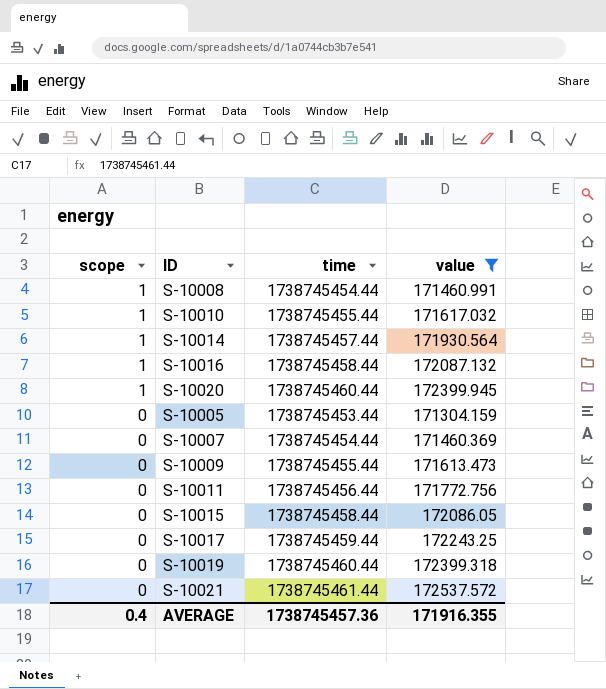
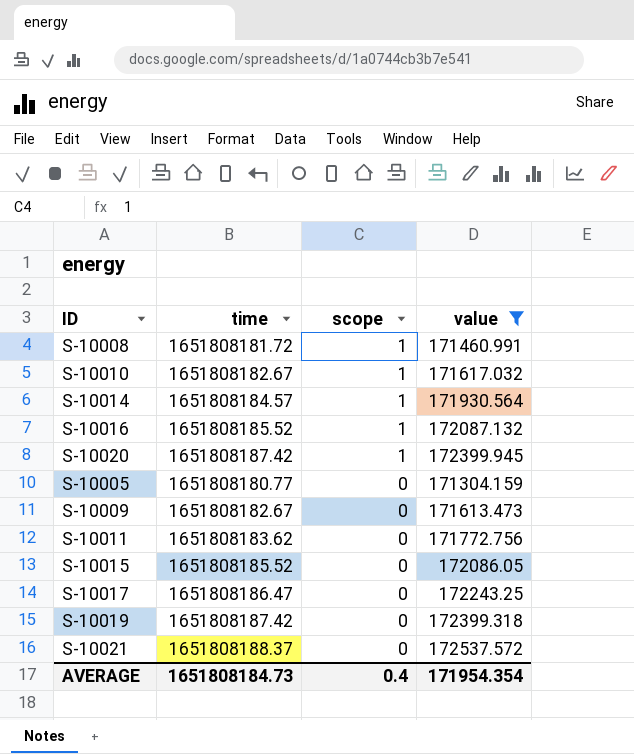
column scope | position: 1 -> 3
row S-10007: 0 | 1738745454.44 | 171460.369 -> none
S-10008 | time: 1738745454.44 -> 1651808181.72
S-10010 | time: 1738745455.44 -> 1651808182.67
S-10014 | time: 1738745457.44 -> 1651808184.57
S-10016 | time: 1738745458.44 -> 1651808185.52
S-10020 | time: 1738745460.44 -> 1651808187.42
S-10005 | time: 1738745453.44 -> 1651808180.77
S-10009 | time: 1738745455.44 -> 1651808182.67
S-10011 | time: 1738745456.44 -> 1651808183.62
S-10015 | time: 1738745458.44 -> 1651808185.52
S-10017 | time: 1738745459.44 -> 1651808186.47
S-10019 | time: 1738745460.44 -> 1651808187.42
S-10021 | time: 1738745461.44 -> 1651808188.37
AVERAGE | time: 1738745457.36 -> 1651808184.73
AVERAGE | value: 171916.355 -> 171954.354

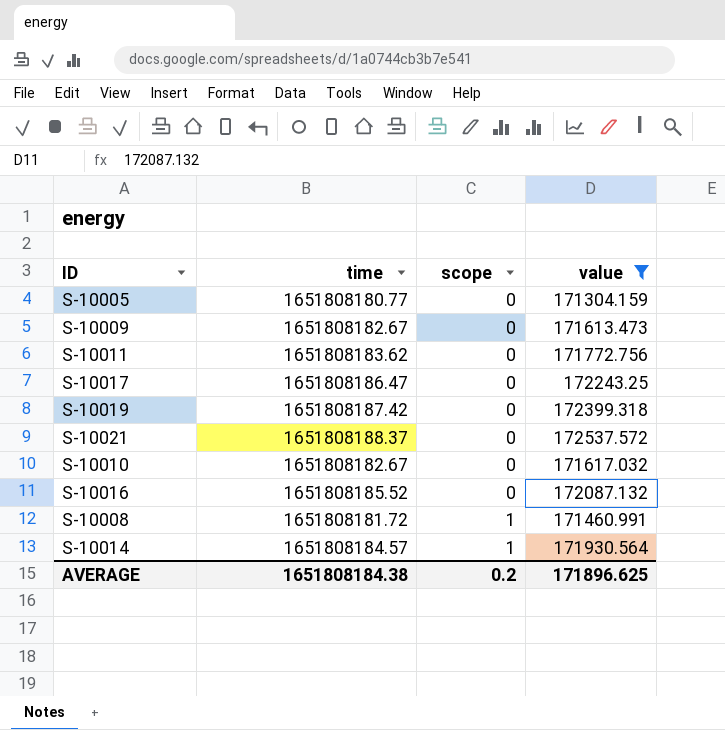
row order: scope descending -> scope ascending
row S-10020: 1651808187.42 | 1 | 172399.945 -> none
row S-10015: 1651808185.52 | 0 | 172086.05 -> none
S-10010 | scope: 1 -> 0
S-10016 | scope: 1 -> 0
AVERAGE | time: 1651808184.73 -> 1651808184.38
AVERAGE | scope: 0.4 -> 0.2
AVERAGE | value: 171954.354 -> 171896.625

